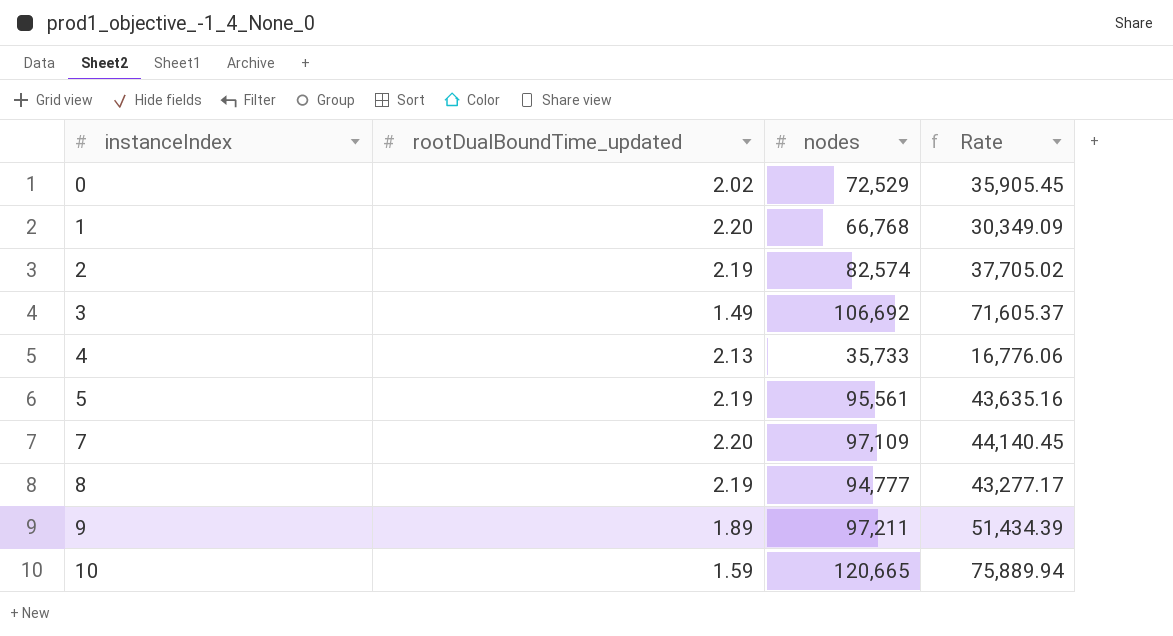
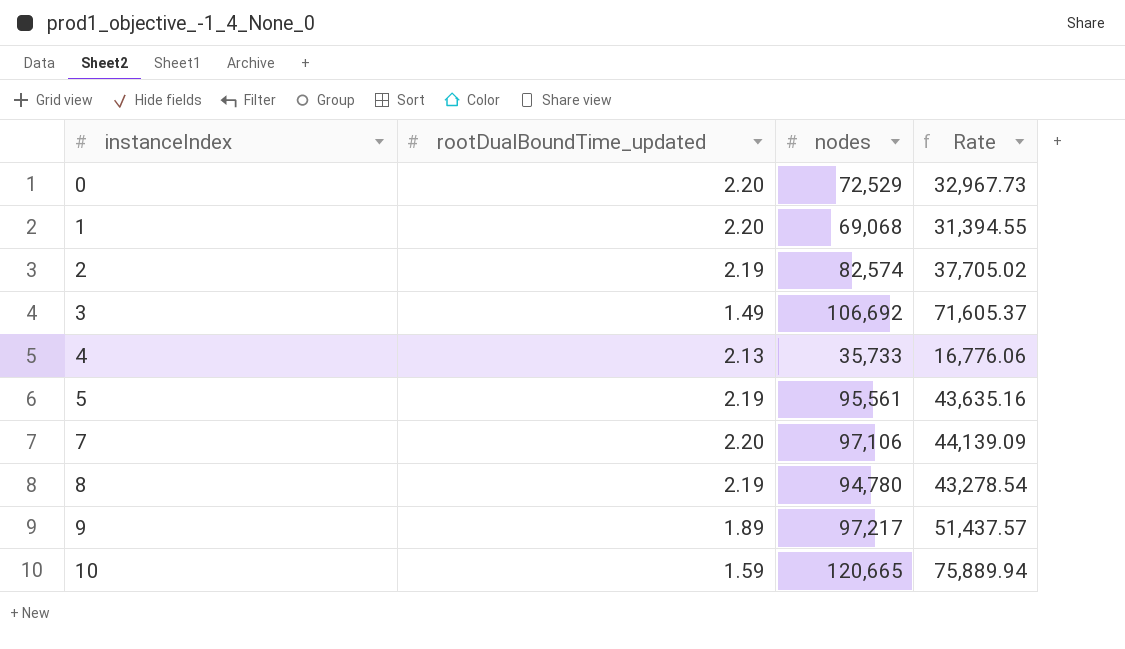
0 | rootDualBoundTime_updated: 2.02 -> 2.20
0 | Rate: 35,905.45 -> 32,967.73
1 | nodes: 66,768 -> 69,068
1 | Rate: 30,349.09 -> 31,394.55
7 | nodes: 97,109 -> 97,106
7 | Rate: 44,140.45 -> 44,139.09
8 | nodes: 94,777 -> 94,780
8 | Rate: 43,277.17 -> 43,278.54
9 | nodes: 97,211 -> 97,217
9 | Rate: 51,434.39 -> 51,437.57

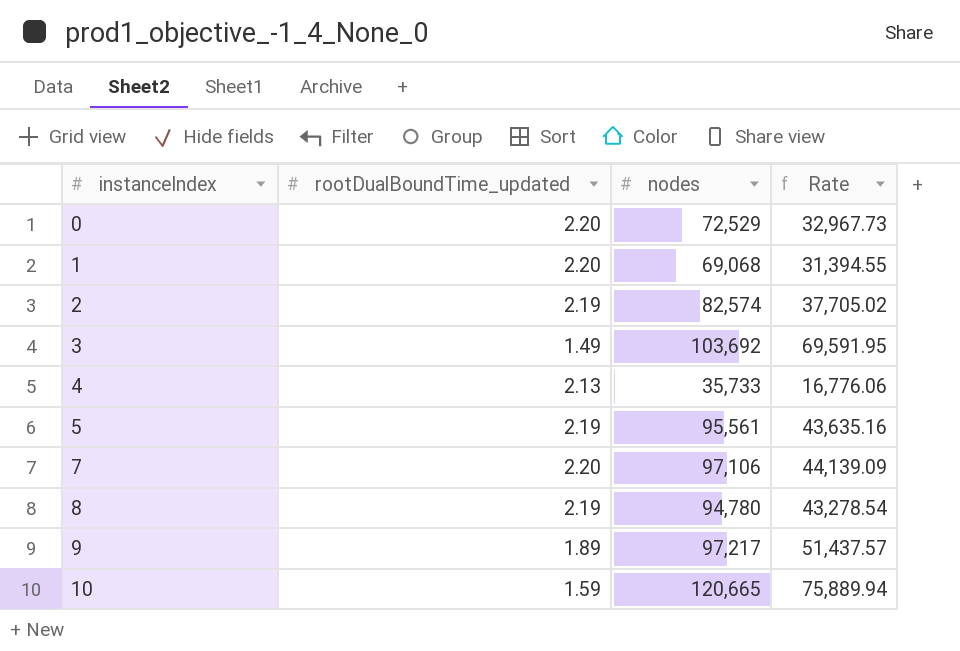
3 | nodes: 106,692 -> 103,692
3 | Rate: 71,605.37 -> 69,591.95

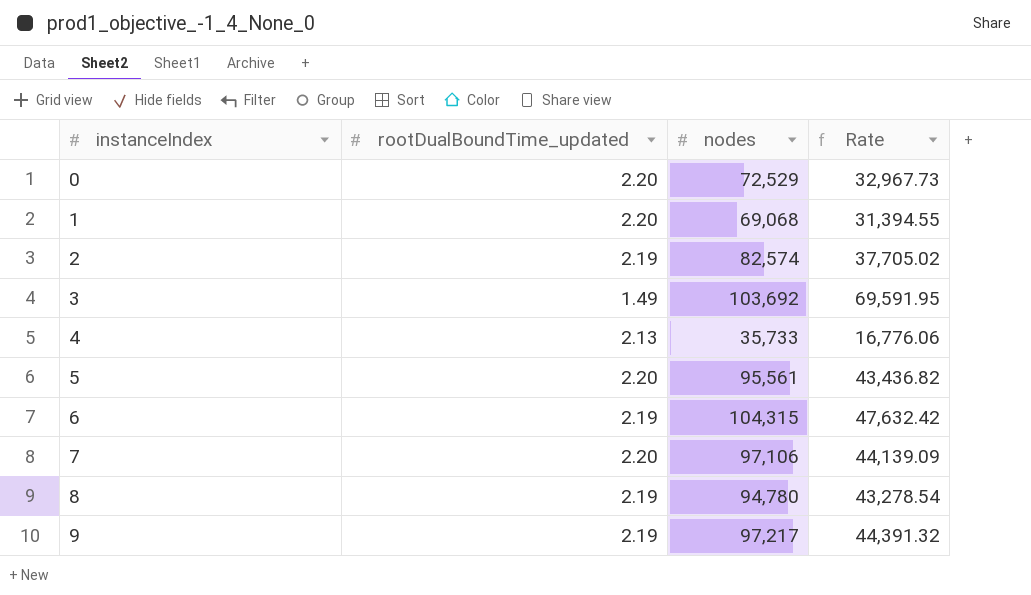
row 10: 1.59 | 120,665 | 75,889.94 -> none
5 | rootDualBoundTime_updated: 2.19 -> 2.20
5 | Rate: 43,635.16 -> 43,436.82
row 6: none -> 2.19 | 104,315 | 47,632.42
9 | rootDualBoundTime_updated: 1.89 -> 2.19
9 | Rate: 51,437.57 -> 44,391.32

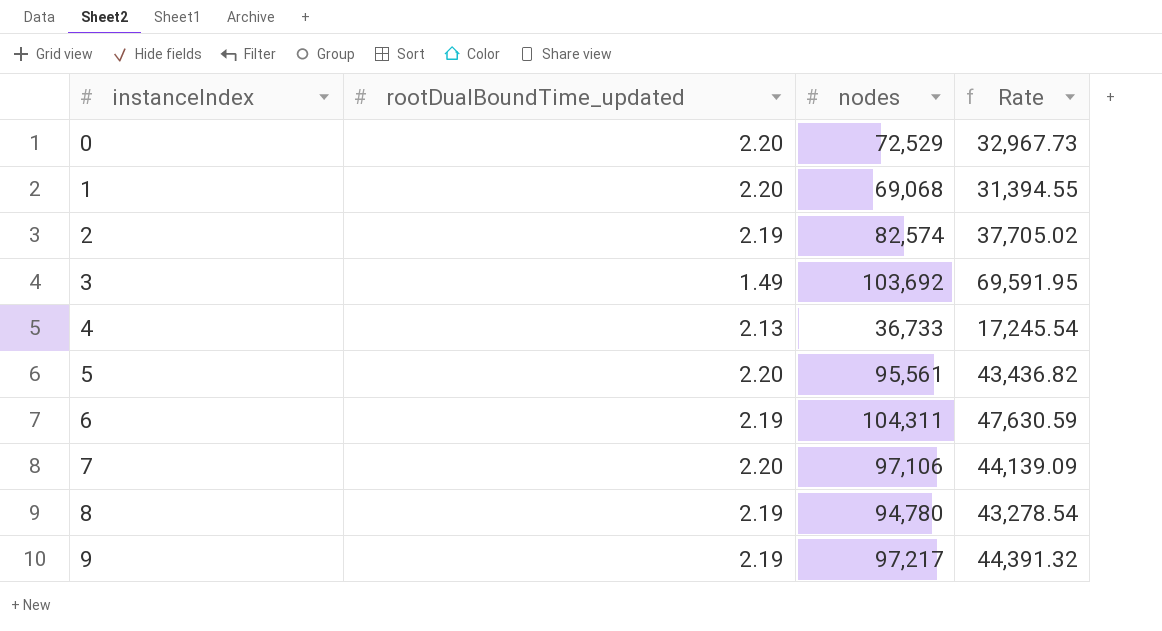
4 | nodes: 35,733 -> 36,733
4 | Rate: 16,776.06 -> 17,245.54
6 | nodes: 104,315 -> 104,311
6 | Rate: 47,632.42 -> 47,630.59

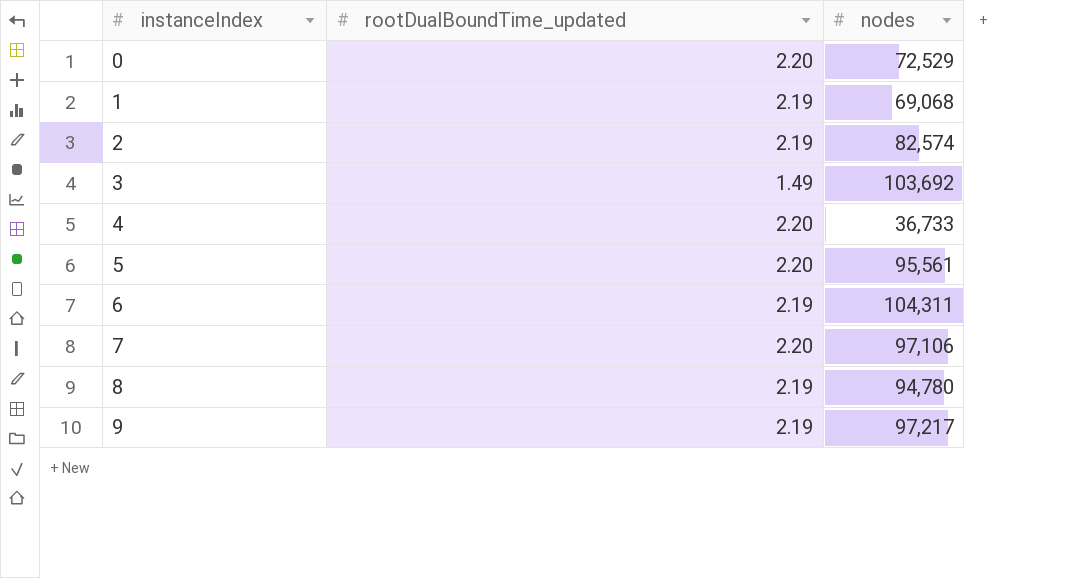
column Rate | formula: [nodes] / [rootDualBoundTime_updated] -> none
1 | rootDualBoundTime_updated: 2.20 -> 2.19
4 | rootDualBoundTime_updated: 2.13 -> 2.20

